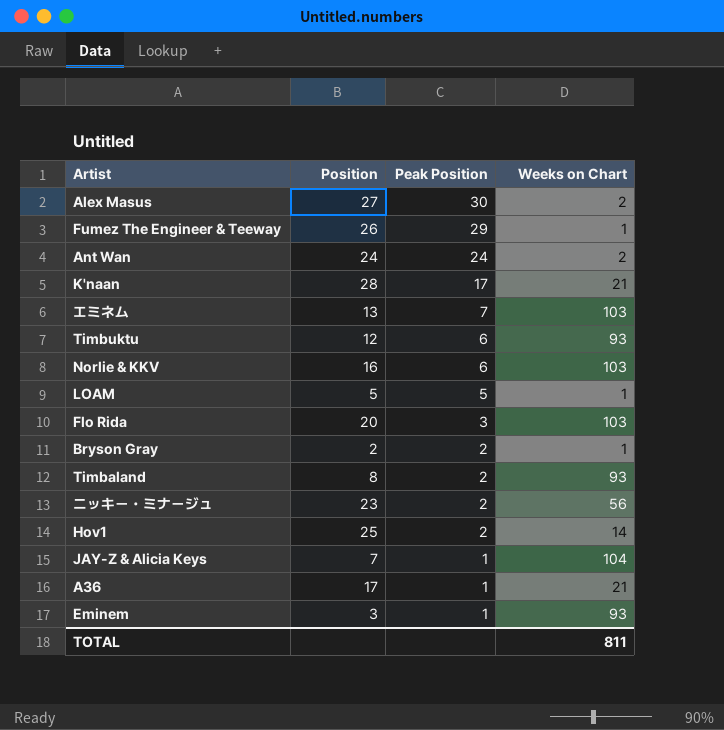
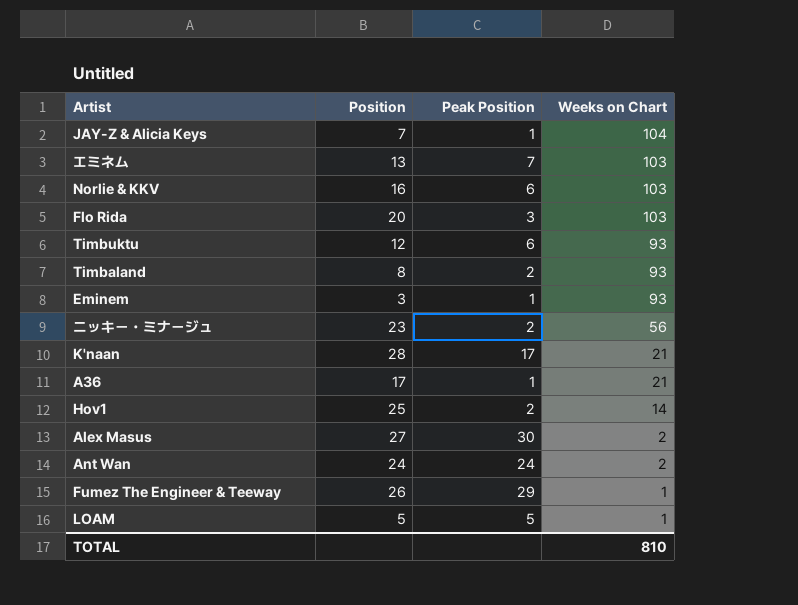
row order: Peak Position descending -> Weeks on Chart descending
row Bryson Gray: 2 | 2 | 1 -> none
TOTAL | Weeks on Chart: 811 -> 810

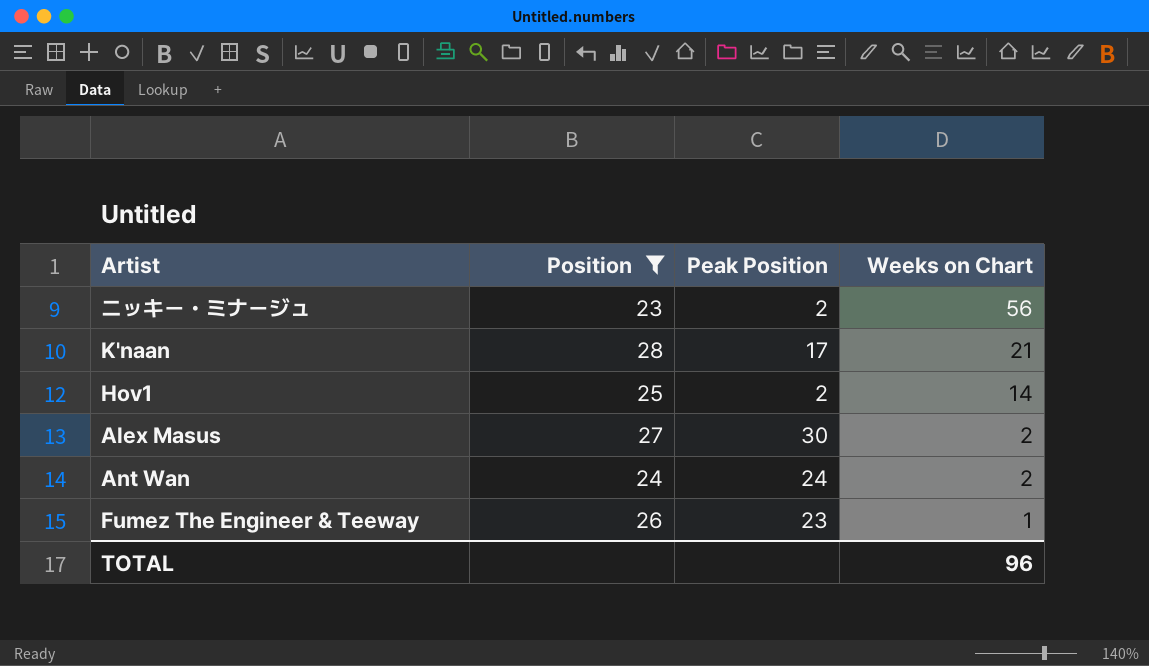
filter: none -> Position >= 23
Fumez The Engineer & Teeway | Peak Position: 29 -> 23
TOTAL | Weeks on Chart: 810 -> 96

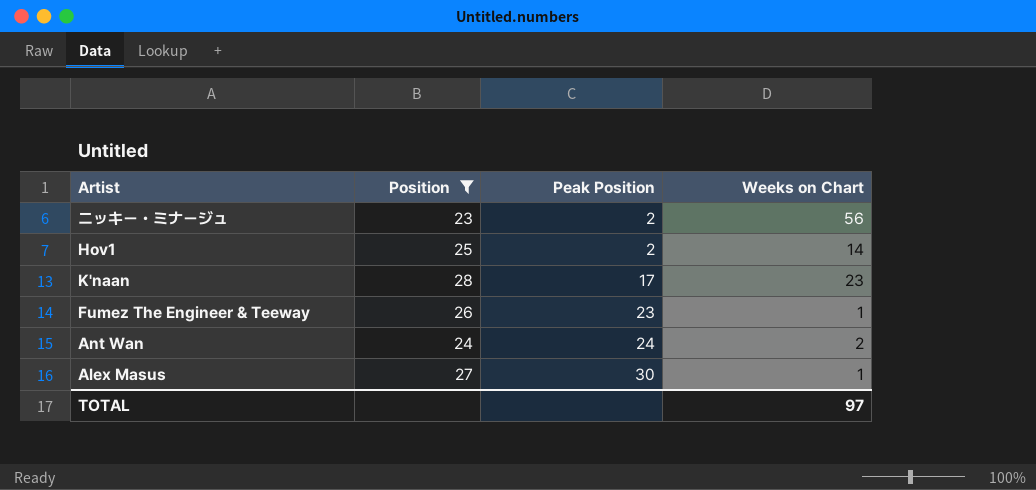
row order: Weeks on Chart descending -> Peak Position ascending
K'naan | Weeks on Chart: 21 -> 23
Alex Masus | Weeks on Chart: 2 -> 1
TOTAL | Weeks on Chart: 96 -> 97

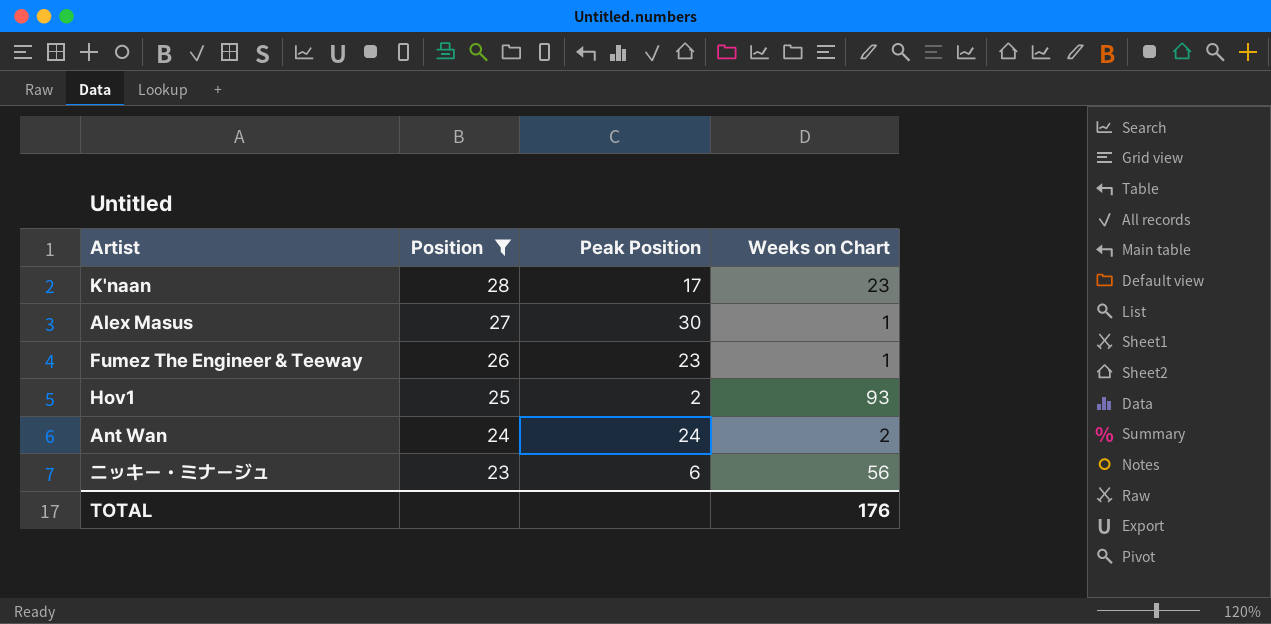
row order: Peak Position ascending -> Position descending
Hov1 | Weeks on Chart: 14 -> 93
ニッキー・ミナージュ | Peak Position: 2 -> 6
TOTAL | Weeks on Chart: 97 -> 176

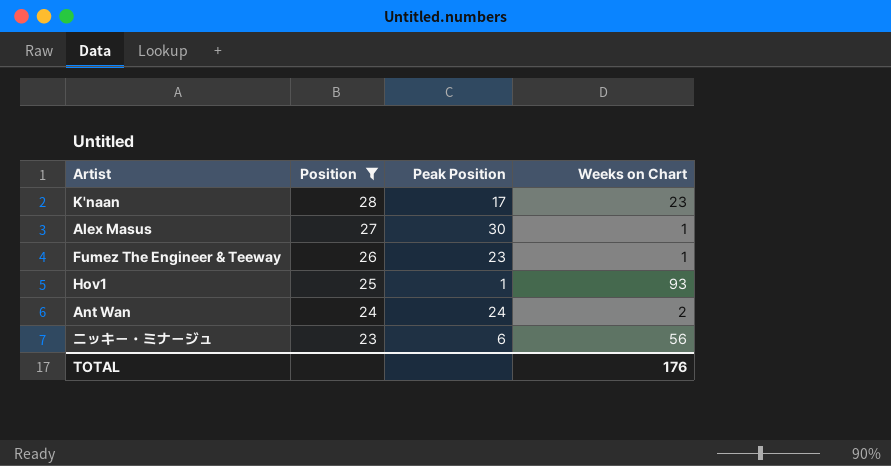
Hov1 | Peak Position: 2 -> 1

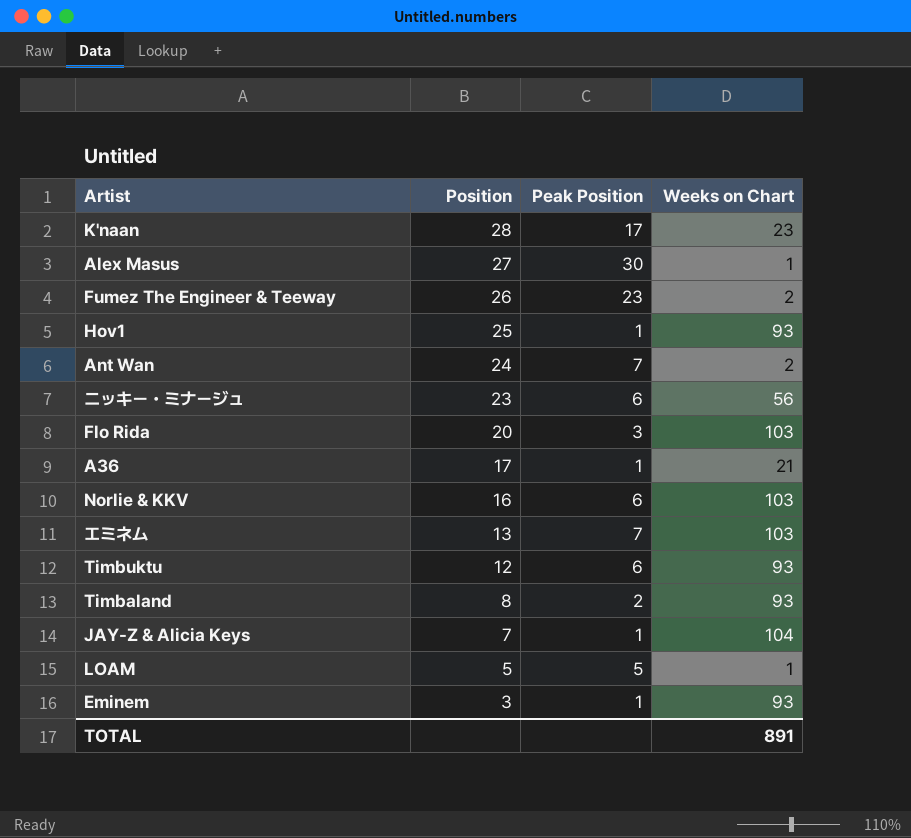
filter: Position >= 23 -> none
Fumez The Engineer & Teeway | Weeks on Chart: 1 -> 2
Ant Wan | Peak Position: 24 -> 7
TOTAL | Weeks on Chart: 176 -> 891

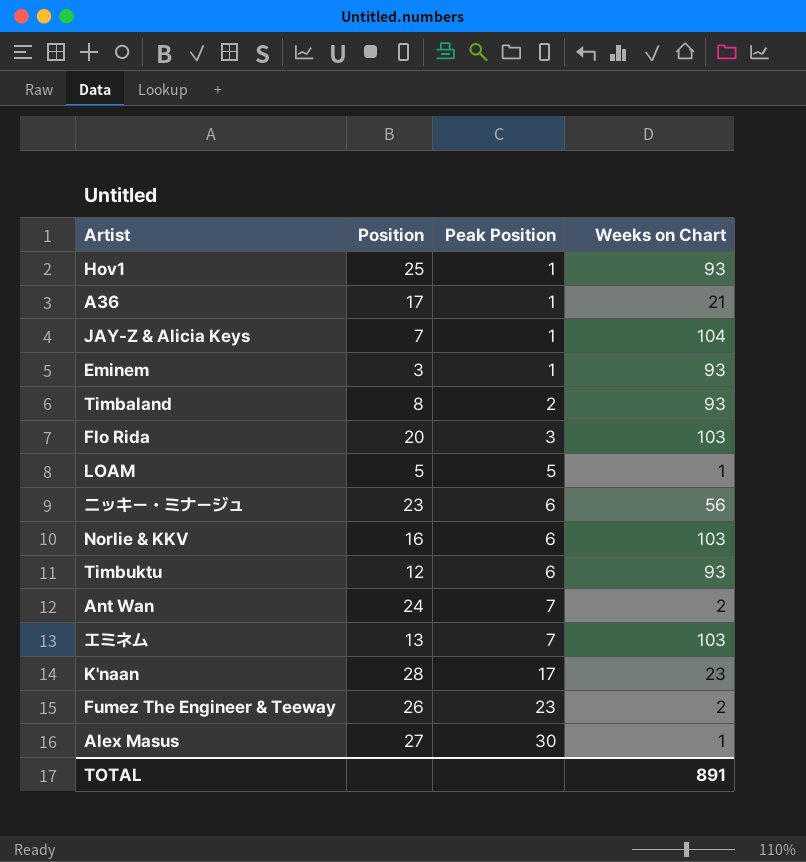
row order: Position descending -> Peak Position ascending

